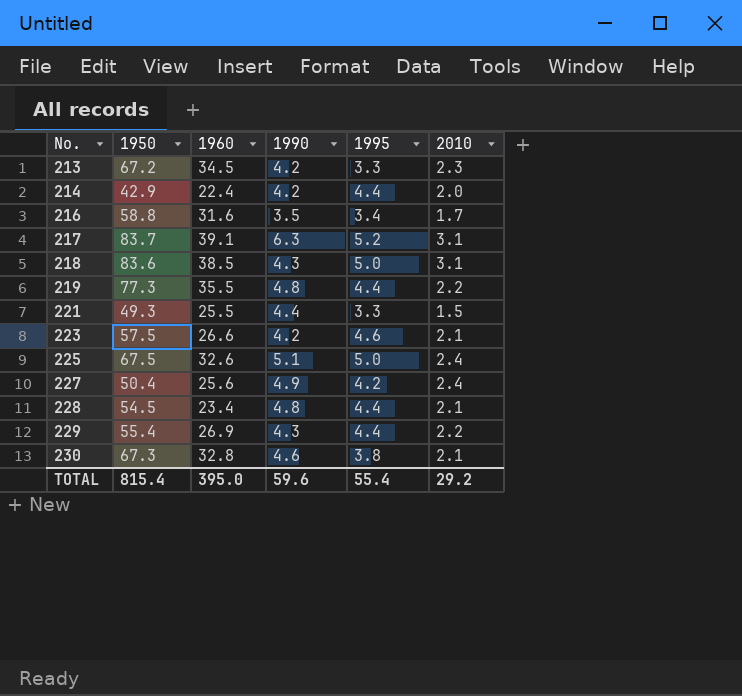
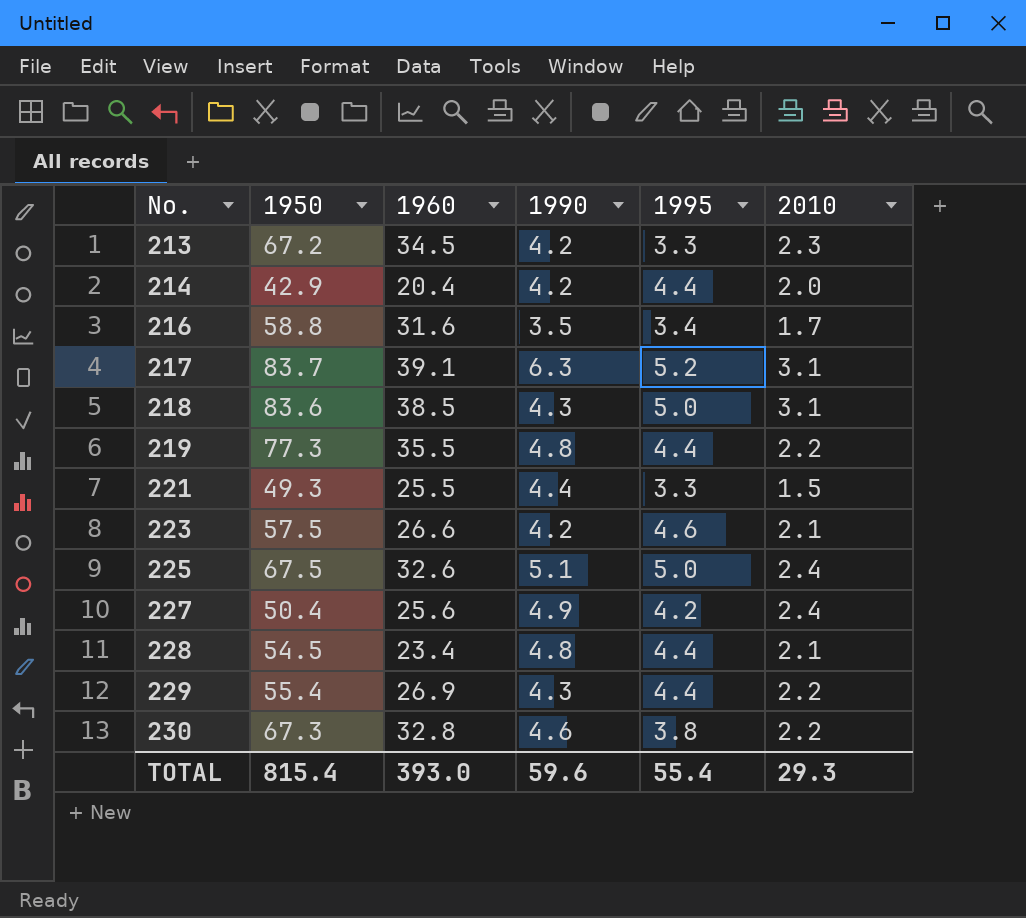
214 | 1960: 22.4 -> 20.4
230 | 2010: 2.1 -> 2.2
TOTAL | 1960: 395.0 -> 393.0
TOTAL | 2010: 29.2 -> 29.3

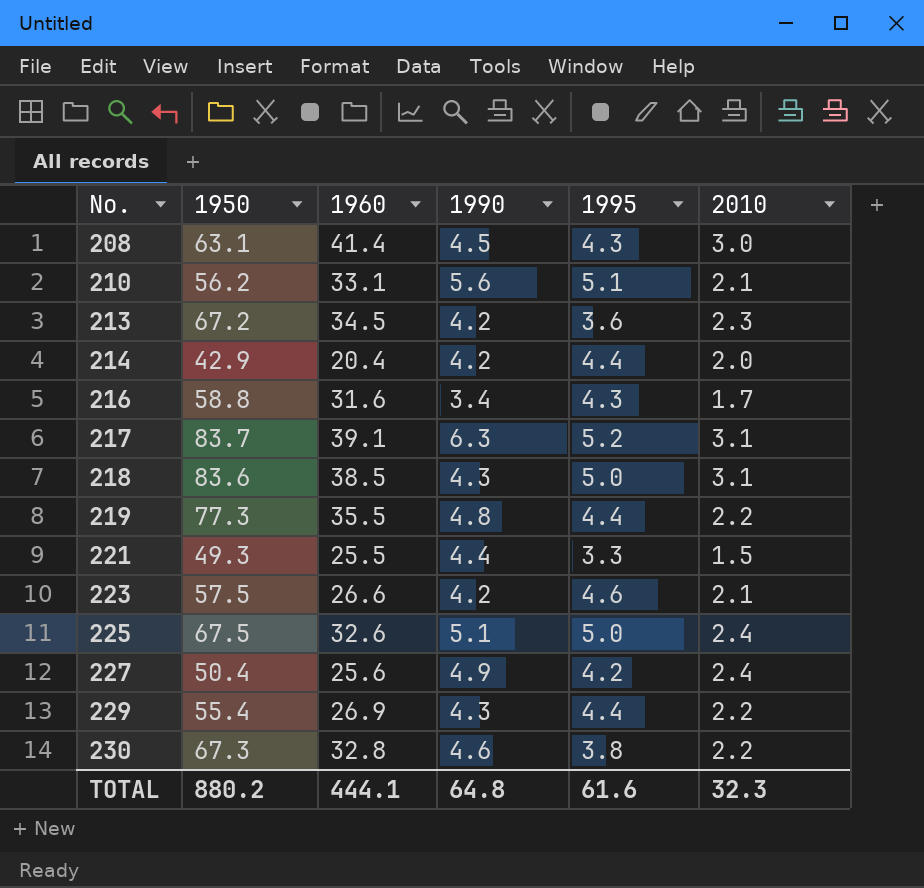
row 228: 54.5 | 23.4 | 4.8 | 4.4 | 2.1 -> none
row 208: none -> 63.1 | 41.4 | 4.5 | 4.3 | 3.0
row 210: none -> 56.2 | 33.1 | 5.6 | 5.1 | 2.1
213 | 1995: 3.3 -> 3.6
216 | 1990: 3.5 -> 3.4
216 | 1995: 3.4 -> 4.3
TOTAL | 1950: 815.4 -> 880.2
TOTAL | 1960: 393.0 -> 444.1
TOTAL | 1990: 59.6 -> 64.8
TOTAL | 1995: 55.4 -> 61.6
TOTAL | 2010: 29.3 -> 32.3

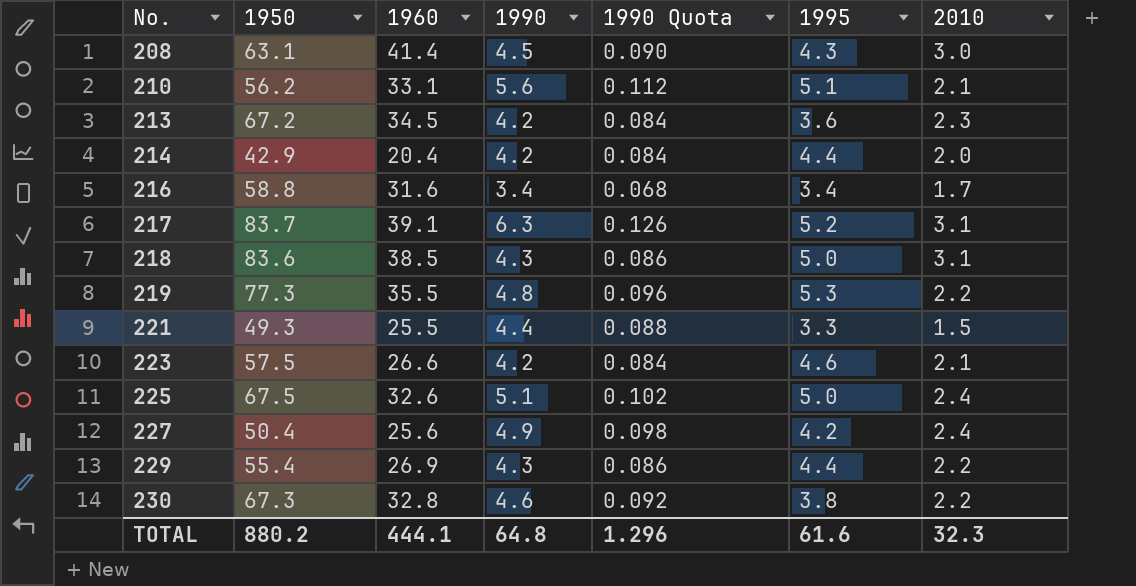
column 1990 Quota | formula: none -> [1990] * 0.02
216 | 1995: 4.3 -> 3.4
219 | 1995: 4.4 -> 5.3

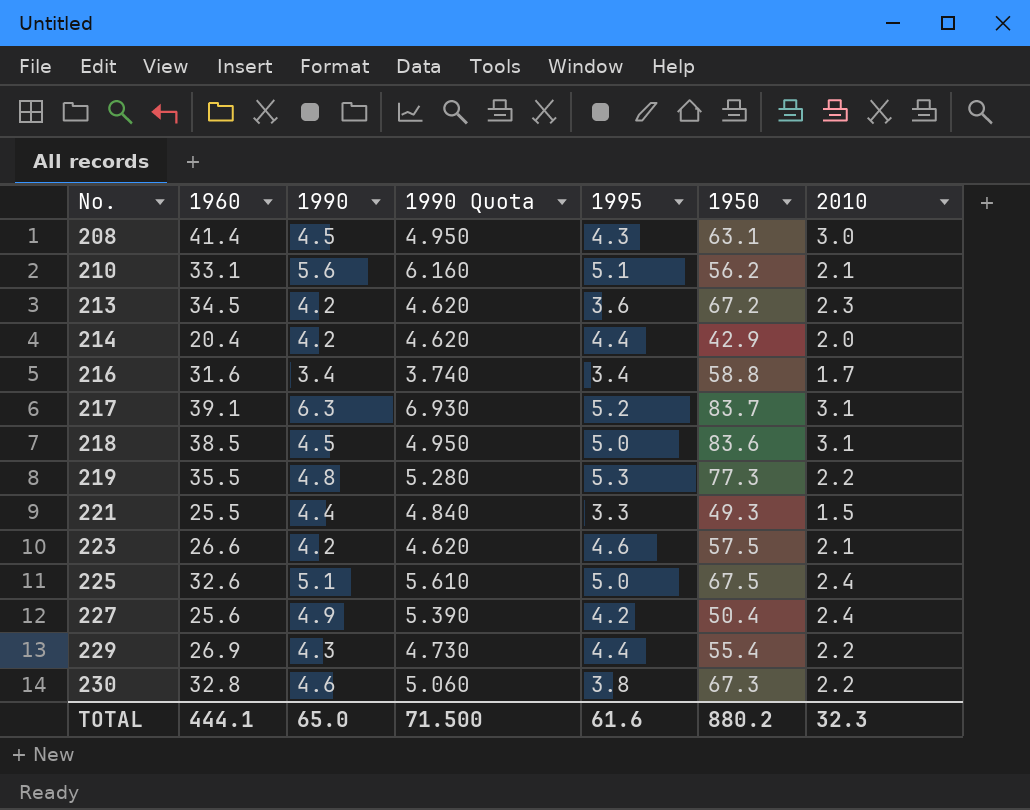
column 1990 Quota | formula: [1990] * 0.02 -> [1990] * 1.1
column 1950 | position: 2 -> 6
218 | 1990: 4.3 -> 4.5
TOTAL | 1990: 64.8 -> 65.0
TOTAL | 1990 Quota: 1.296 -> 71.500

